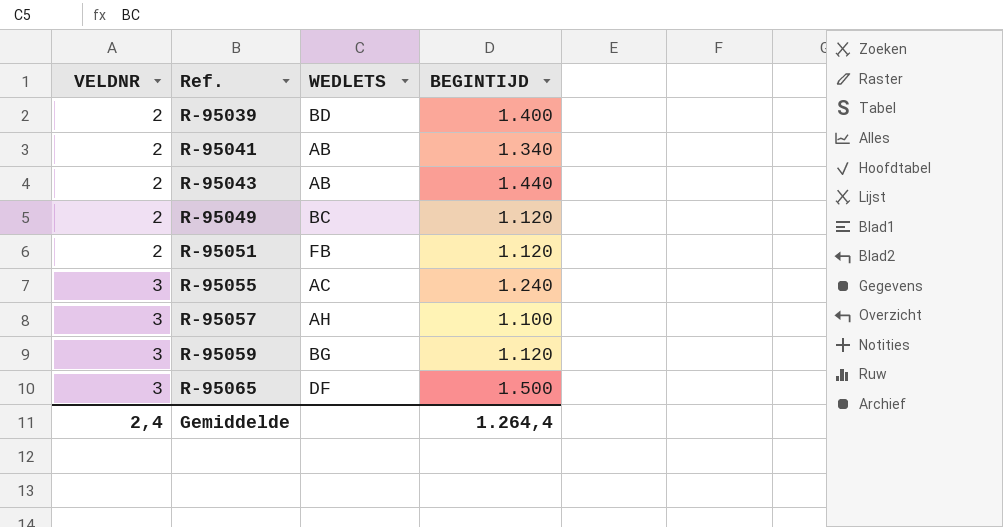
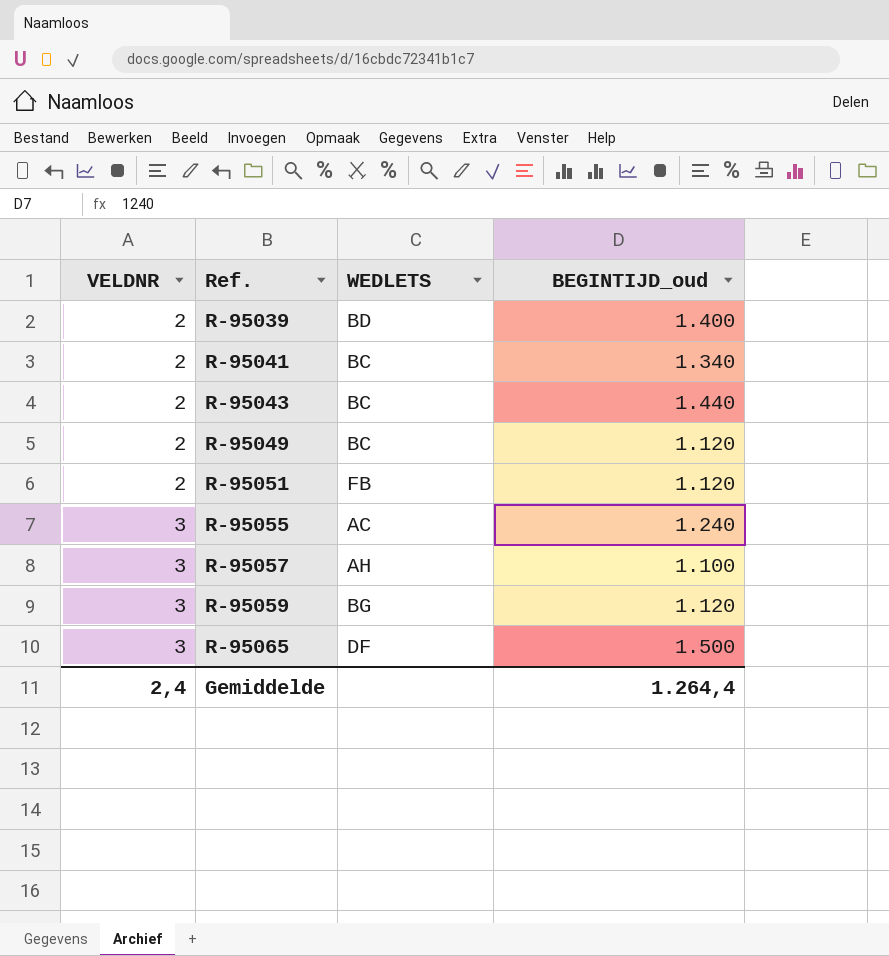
column name: BEGINTIJD -> BEGINTIJD_oud
R-95041 | WEDLETS: AB -> BC
R-95043 | WEDLETS: AB -> BC

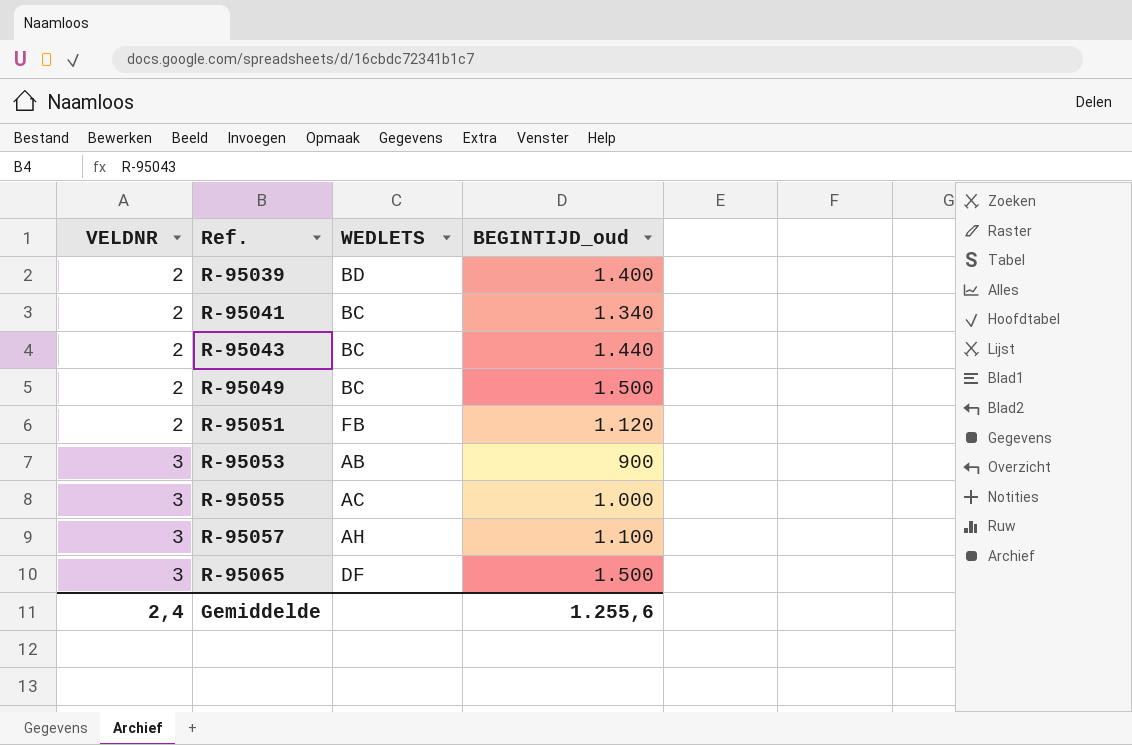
row R-95059: 3 | BG | 1.120 -> none
R-95049 | BEGINTIJD_oud: 1.120 -> 1.500
row R-95053: none -> 3 | AB | 900
R-95055 | BEGINTIJD_oud: 1.240 -> 1.000
Gemiddelde | BEGINTIJD_oud: 1.264,4 -> 1.255,6

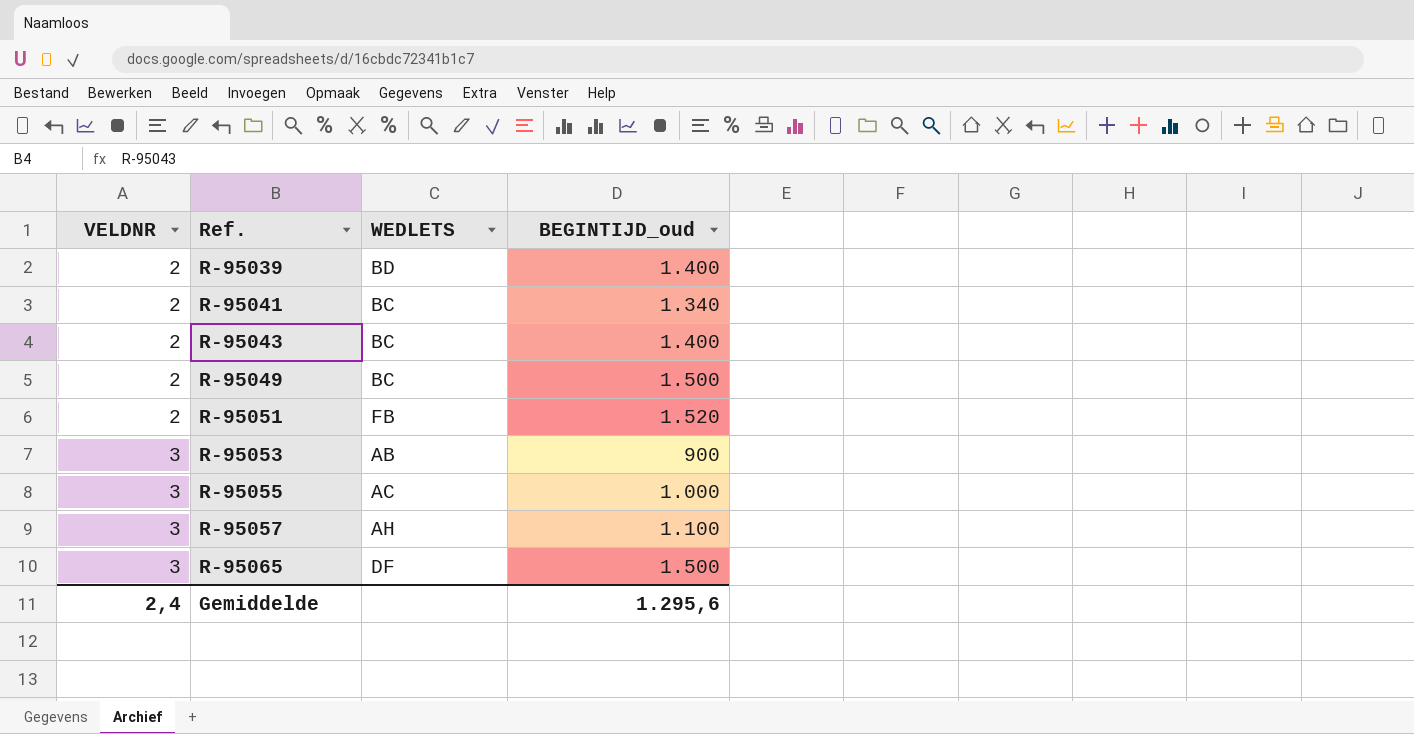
R-95043 | BEGINTIJD_oud: 1.440 -> 1.400
R-95051 | BEGINTIJD_oud: 1.120 -> 1.520
Gemiddelde | BEGINTIJD_oud: 1.255,6 -> 1.295,6

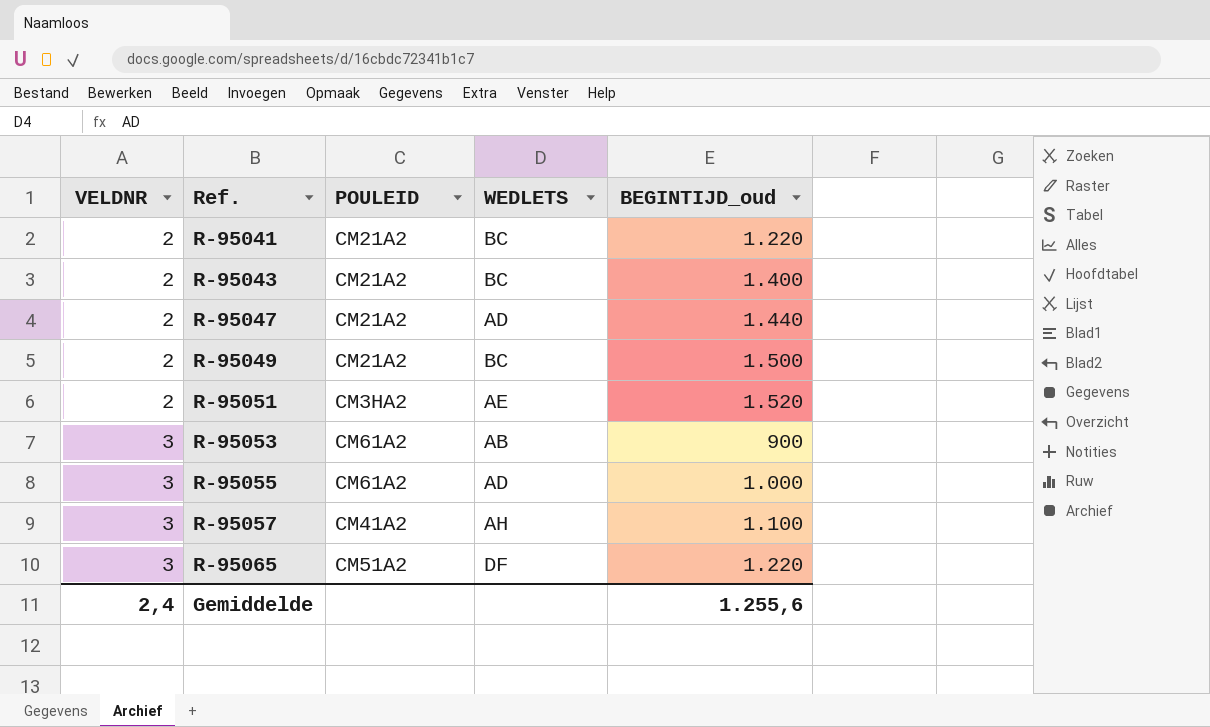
column POULEID | position: none -> 3
row R-95039: 2 | BD | 1.400 -> none
R-95041 | BEGINTIJD_oud: 1.340 -> 1.220
row R-95047: none -> 2 | CM21A2 | AD | 1.440
R-95051 | WEDLETS: FB -> AE
R-95055 | WEDLETS: AC -> AD
R-95065 | BEGINTIJD_oud: 1.500 -> 1.220
Gemiddelde | BEGINTIJD_oud: 1.295,6 -> 1.255,6

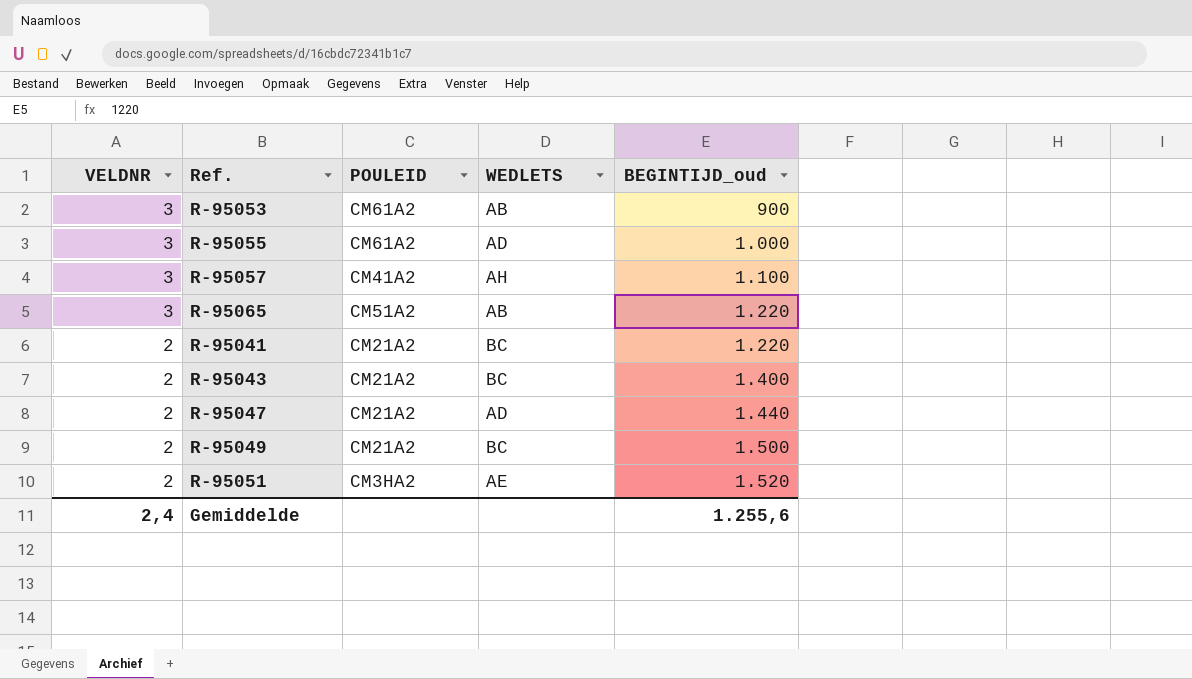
row order: VELDNR ascending -> VELDNR descending
R-95065 | WEDLETS: DF -> AB

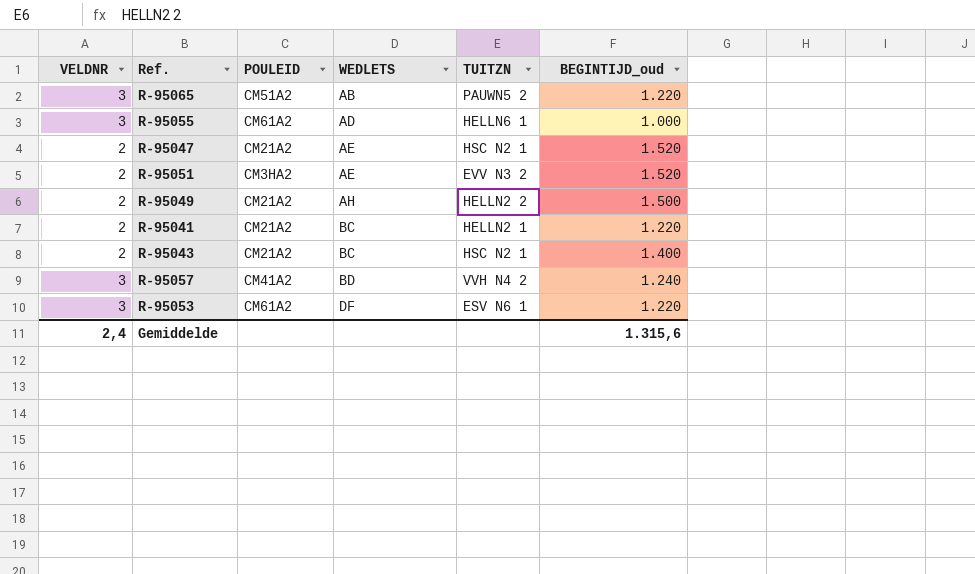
row order: VELDNR descending -> WEDLETS ascending
column TUITZN | position: none -> 5
R-95047 | WEDLETS: AD -> AE
R-95047 | BEGINTIJD_oud: 1.440 -> 1.520
R-95049 | WEDLETS: BC -> AH
R-95057 | WEDLETS: AH -> BD
R-95057 | BEGINTIJD_oud: 1.100 -> 1.240
R-95053 | WEDLETS: AB -> DF
R-95053 | BEGINTIJD_oud: 900 -> 1.220
Gemiddelde | BEGINTIJD_oud: 1.255,6 -> 1.315,6

